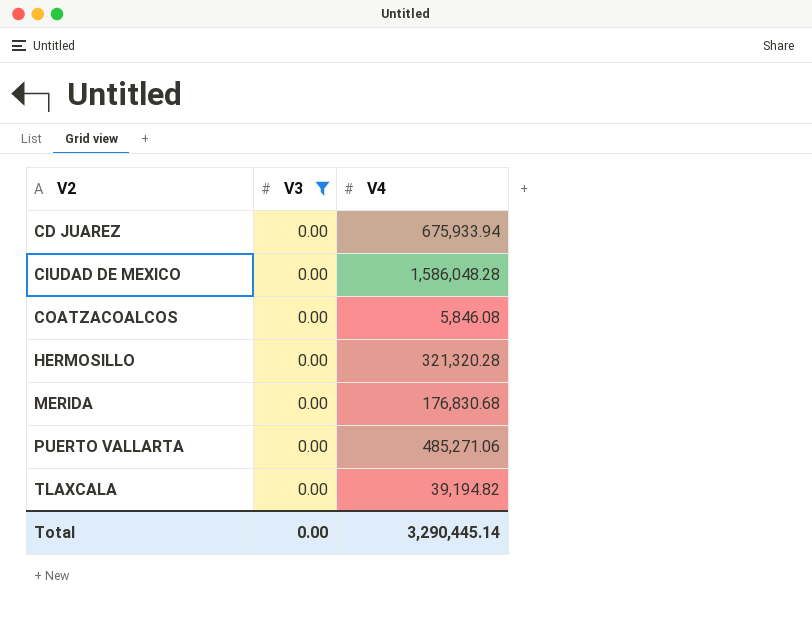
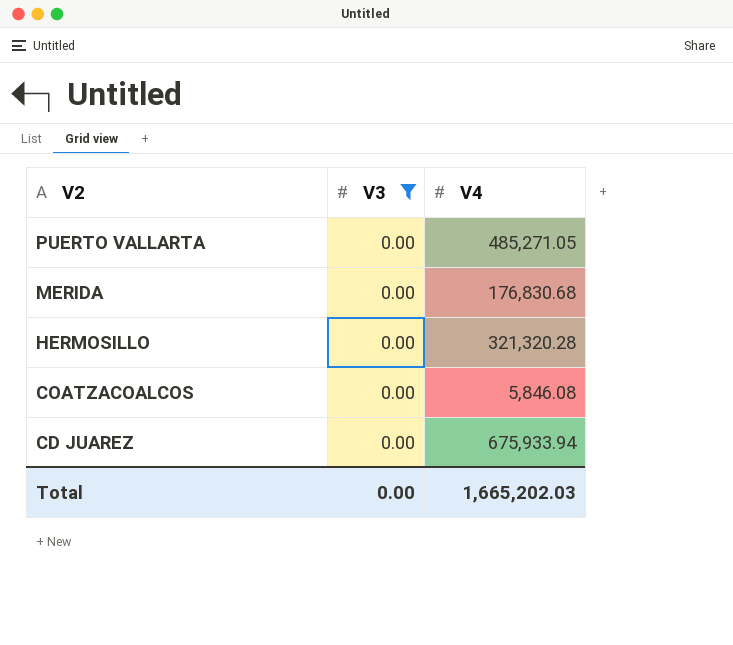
row order: V2 ascending -> V2 descending
row CIUDAD DE MEXICO: 0.00 | 1,586,048.28 -> none
row TLAXCALA: 0.00 | 39,194.82 -> none
PUERTO VALLARTA | V4: 485,271.06 -> 485,271.05
Total | V4: 3,290,445.14 -> 1,665,202.03

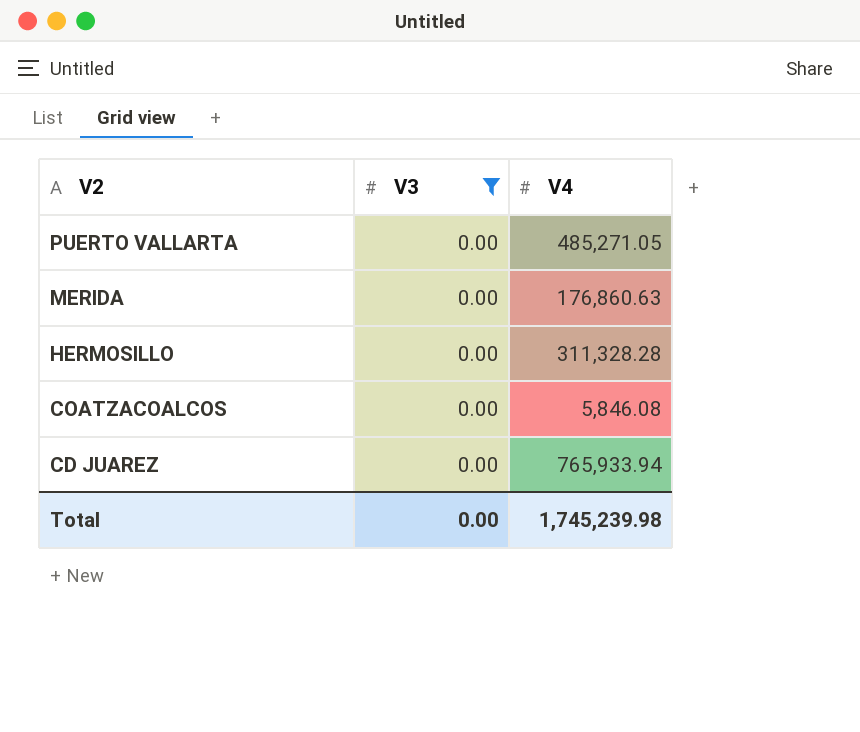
MERIDA | V4: 176,830.68 -> 176,860.63
HERMOSILLO | V4: 321,320.28 -> 311,328.28
CD JUAREZ | V4: 675,933.94 -> 765,933.94
Total | V4: 1,665,202.03 -> 1,745,239.98

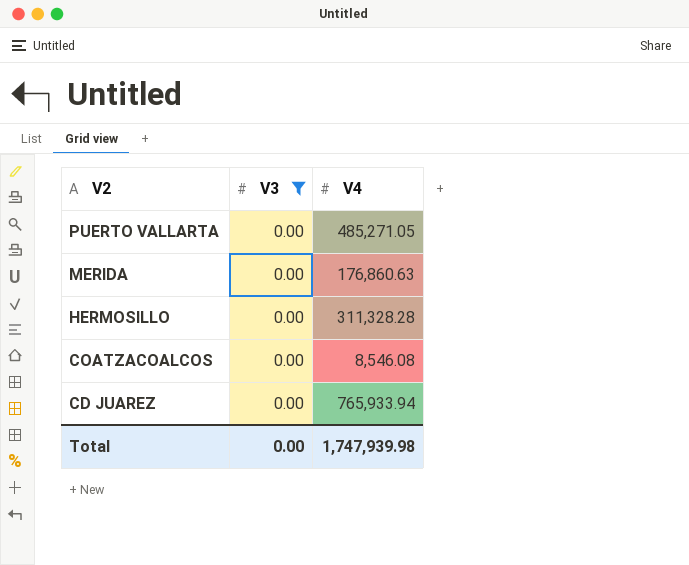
COATZACOALCOS | V4: 5,846.08 -> 8,546.08
Total | V4: 1,745,239.98 -> 1,747,939.98

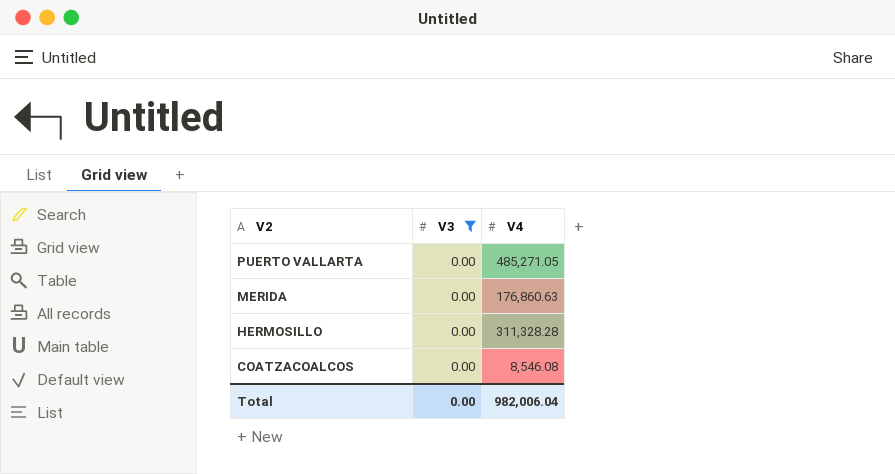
row CD JUAREZ: 0.00 | 765,933.94 -> none
Total | V4: 1,747,939.98 -> 982,006.04

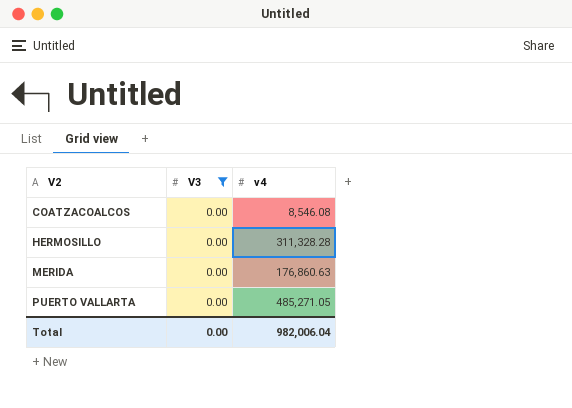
row order: V2 descending -> V2 ascending
column name: V4 -> v4

